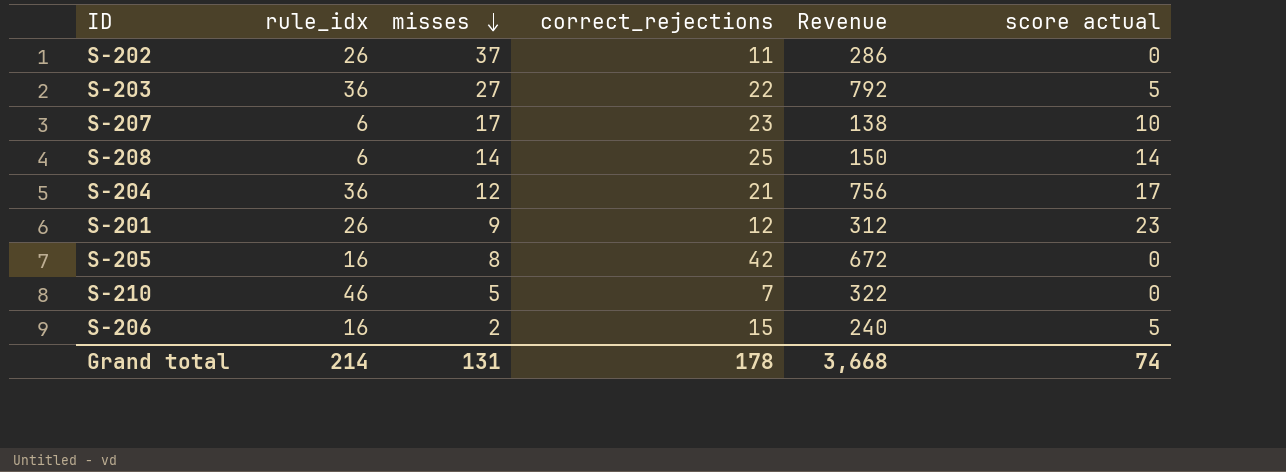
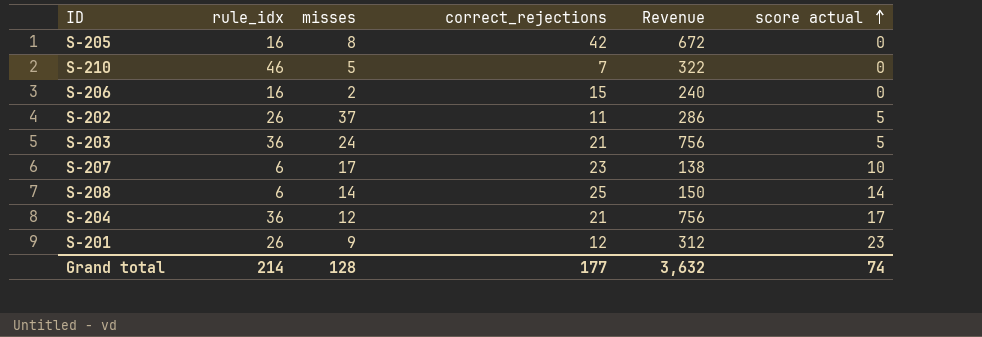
row order: misses descending -> score actual ascending
S-206 | score actual: 5 -> 0
S-202 | score actual: 0 -> 5
S-203 | misses: 27 -> 24
S-203 | correct_rejections: 22 -> 21
S-203 | Revenue: 792 -> 756
Grand total | misses: 131 -> 128
Grand total | correct_rejections: 178 -> 177
Grand total | Revenue: 3,668 -> 3,632

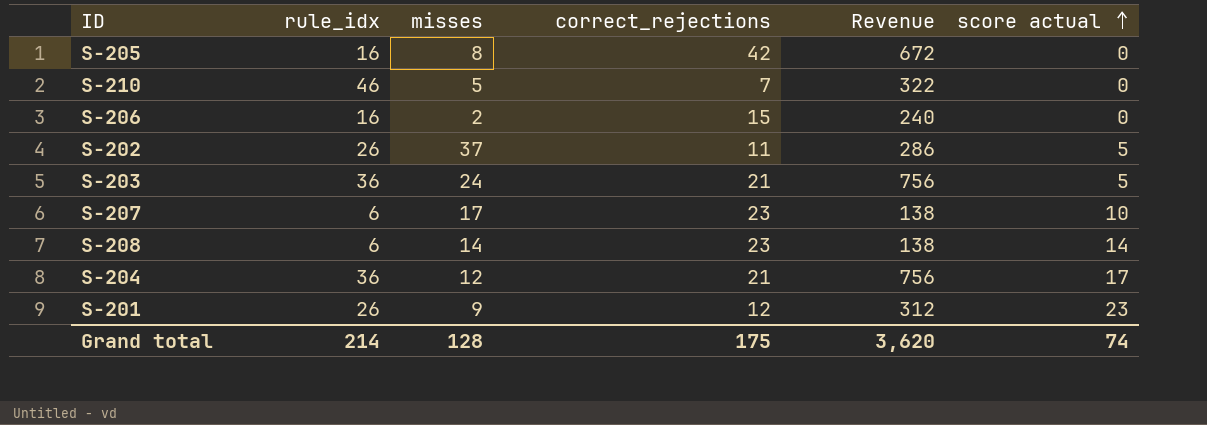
S-208 | correct_rejections: 25 -> 23
S-208 | Revenue: 150 -> 138
Grand total | correct_rejections: 177 -> 175
Grand total | Revenue: 3,632 -> 3,620

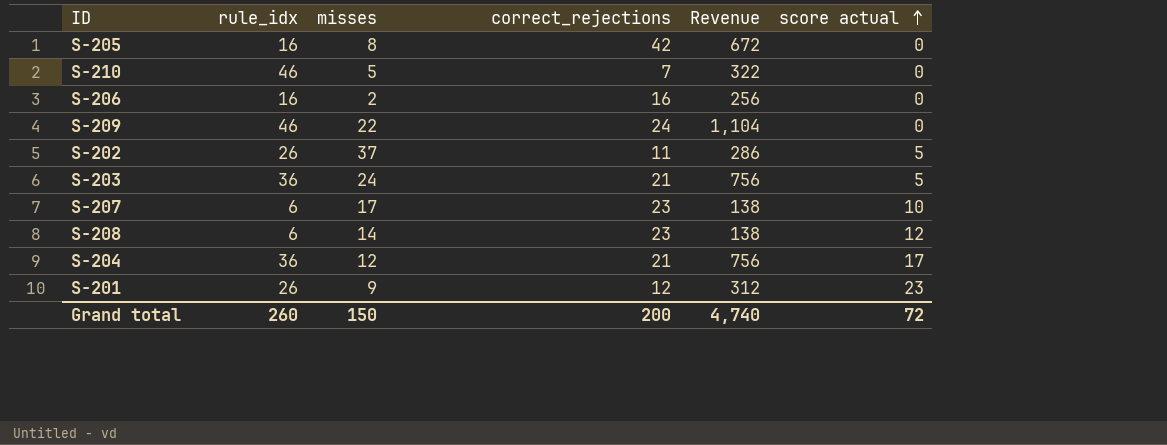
S-206 | correct_rejections: 15 -> 16
S-206 | Revenue: 240 -> 256
row S-209: none -> 46 | 22 | 24 | 1,104 | 0
S-208 | score actual: 14 -> 12
Grand total | rule_idx: 214 -> 260
Grand total | misses: 128 -> 150
Grand total | correct_rejections: 175 -> 200
Grand total | Revenue: 3,620 -> 4,740
Grand total | score actual: 74 -> 72

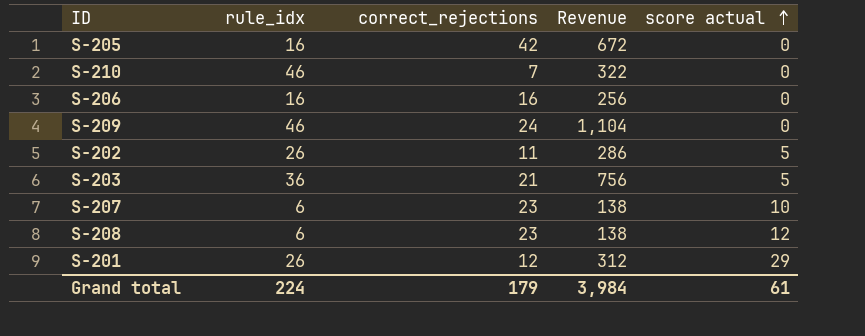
column misses | position: 3 -> none
row S-204: 36 | 12 | 21 | 756 | 17 -> none
S-201 | score actual: 23 -> 29
Grand total | rule_idx: 260 -> 224
Grand total | correct_rejections: 200 -> 179
Grand total | Revenue: 4,740 -> 3,984
Grand total | score actual: 72 -> 61

